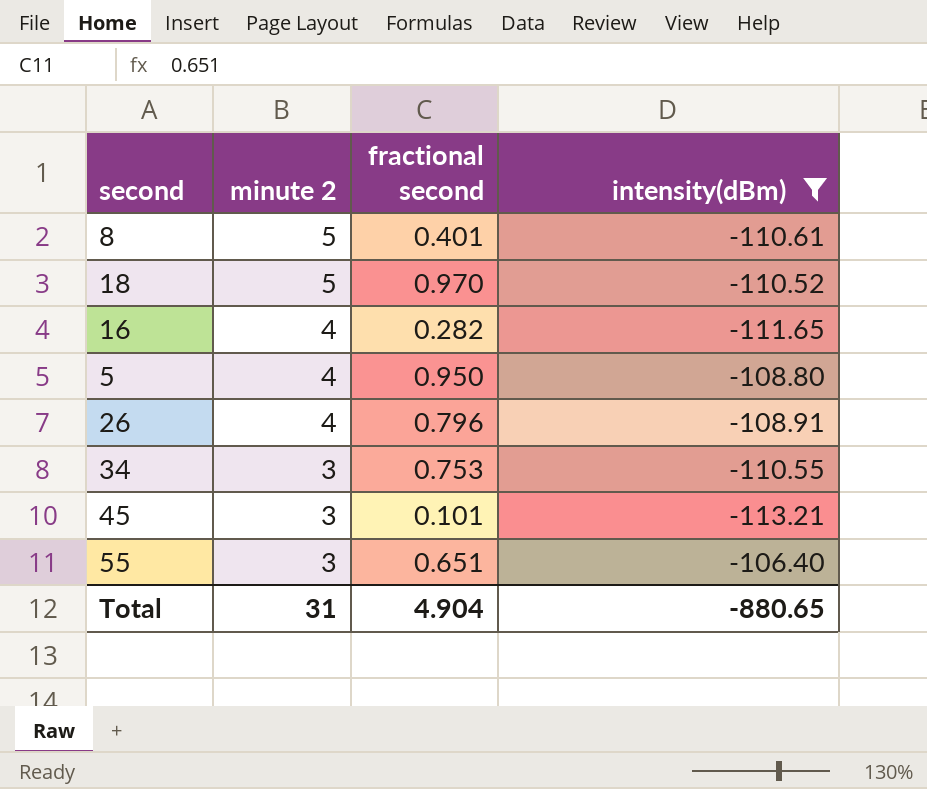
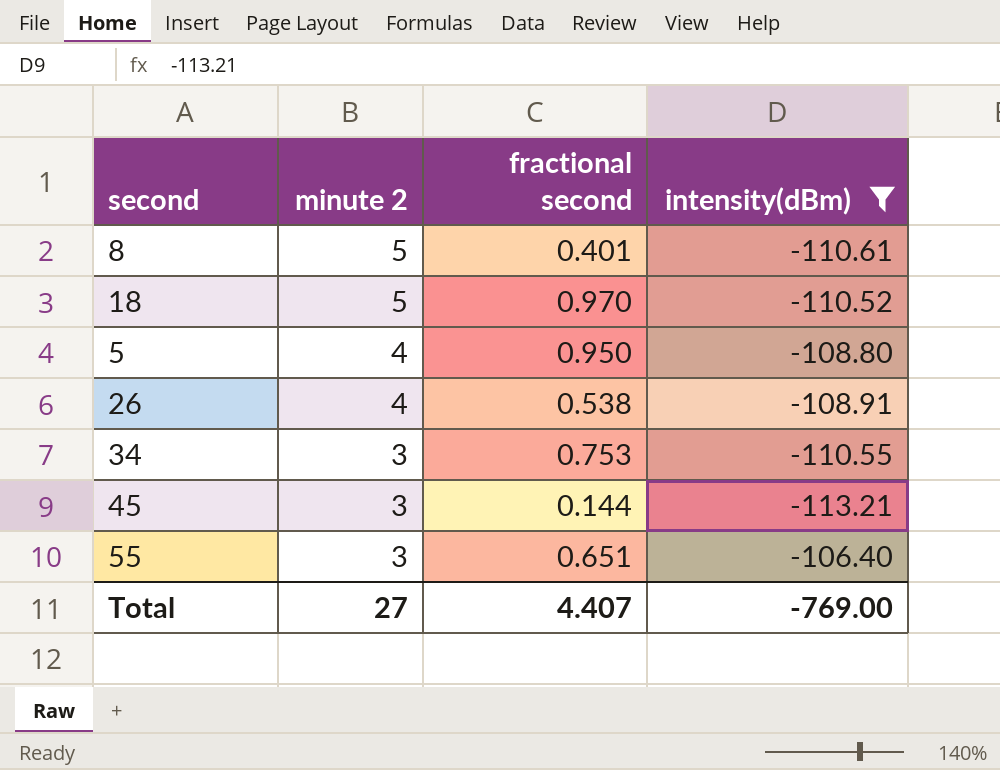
row 16: 4 | 0.282 | -111.65 -> none
26 | fractional second: 0.796 -> 0.538
45 | fractional second: 0.101 -> 0.144
Total | minute 2: 31 -> 27
Total | fractional second: 4.904 -> 4.407
Total | intensity(dBm): -880.65 -> -769.00

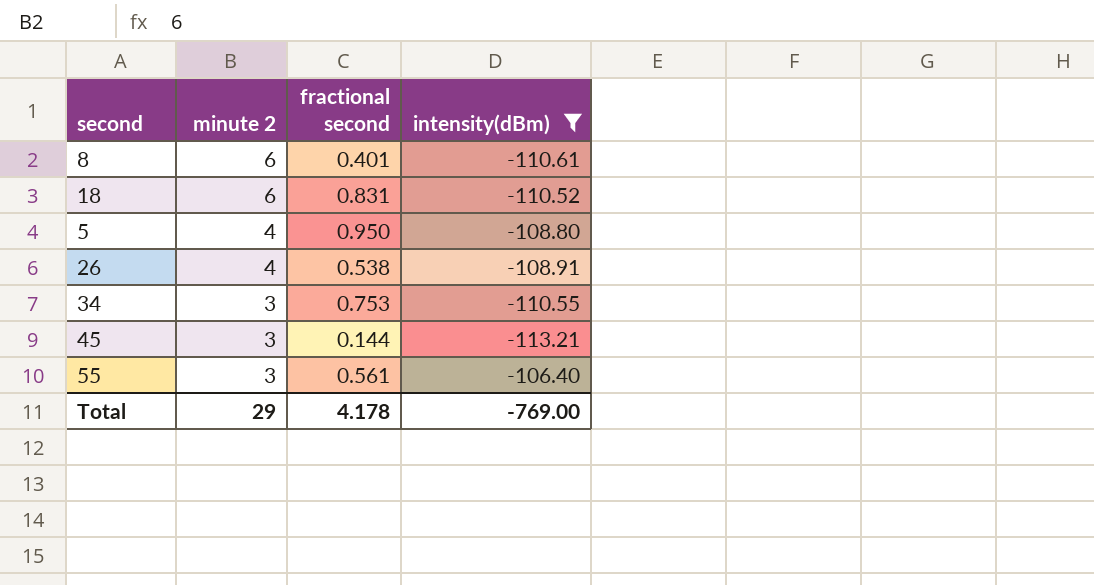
8 | minute 2: 5 -> 6
18 | minute 2: 5 -> 6
18 | fractional second: 0.970 -> 0.831
55 | fractional second: 0.651 -> 0.561
Total | minute 2: 27 -> 29
Total | fractional second: 4.407 -> 4.178

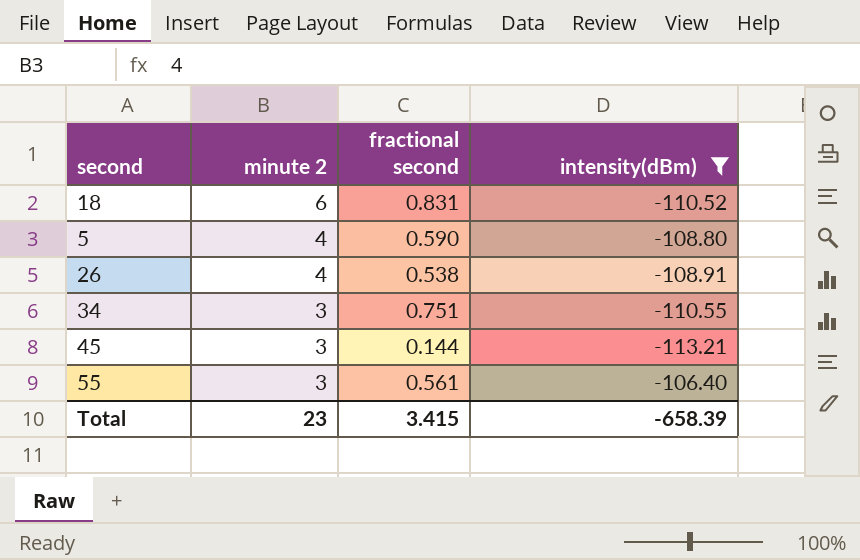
row 8: 6 | 0.401 | -110.61 -> none
5 | fractional second: 0.950 -> 0.590
34 | fractional second: 0.753 -> 0.751
Total | minute 2: 29 -> 23
Total | fractional second: 4.178 -> 3.415
Total | intensity(dBm): -769.00 -> -658.39

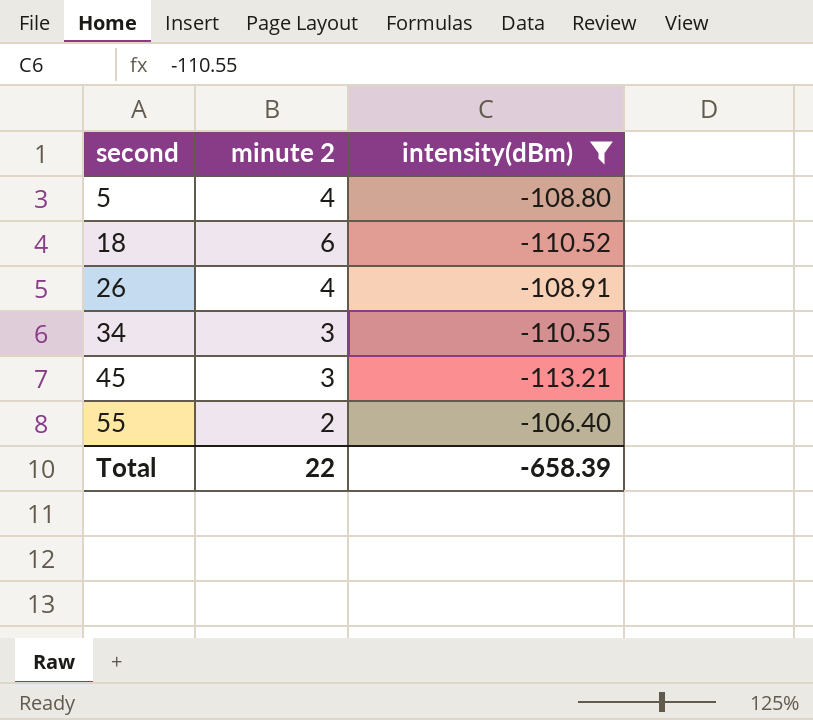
row order: minute 2 descending -> second ascending
column fractional second | position: 3 -> none
55 | minute 2: 3 -> 2
Total | minute 2: 23 -> 22

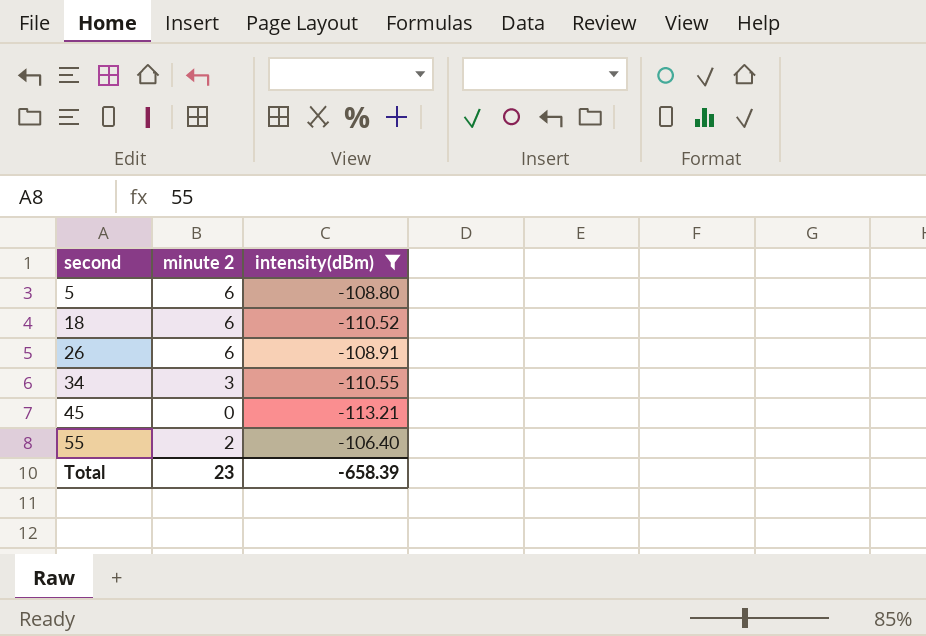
5 | minute 2: 4 -> 6
26 | minute 2: 4 -> 6
45 | minute 2: 3 -> 0
Total | minute 2: 22 -> 23

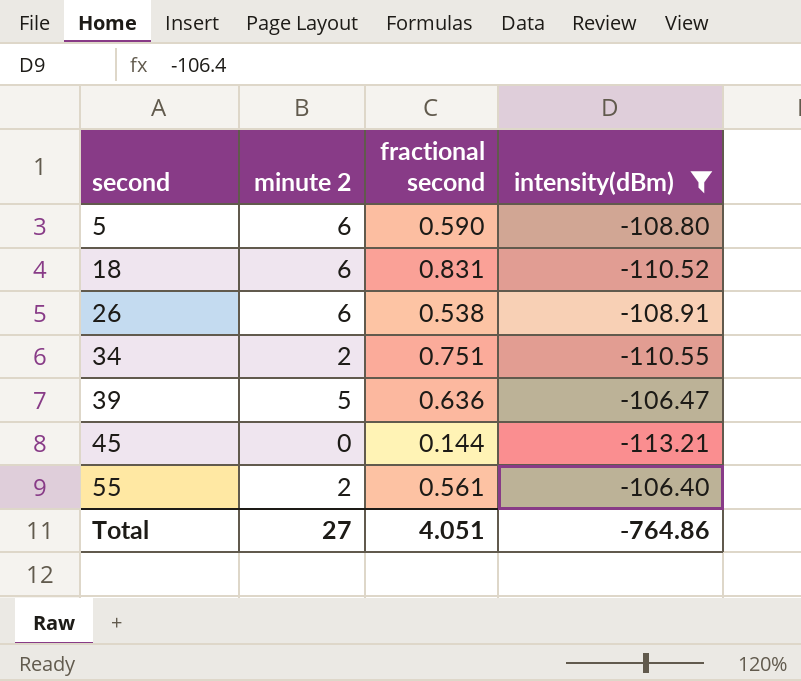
column fractional second | position: none -> 3
34 | minute 2: 3 -> 2
row 39: none -> 5 | 0.636 | -106.47
Total | minute 2: 23 -> 27
Total | intensity(dBm): -658.39 -> -764.86

